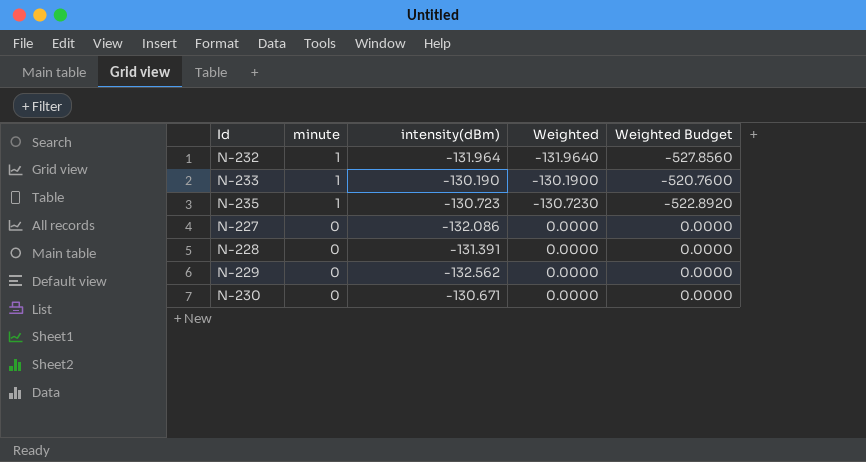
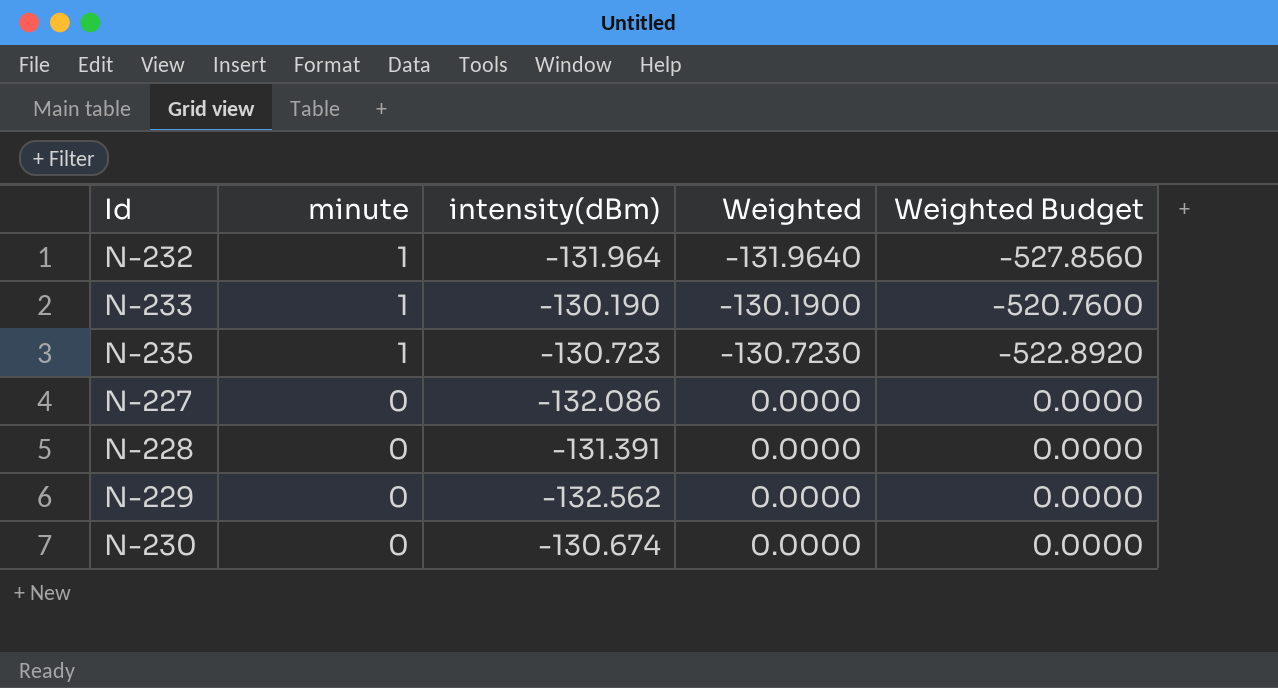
N-230 | intensity(dBm): -130.671 -> -130.674

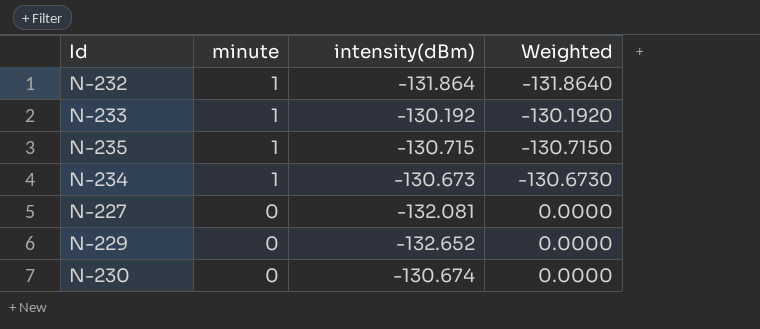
column Weighted Budget | formula: [Weighted] * 4 -> none
row N-228: 0 | -131.391 | 0.0000 | 0.0000 -> none
N-232 | intensity(dBm): -131.964 -> -131.864
N-232 | Weighted: -131.9640 -> -131.8640
N-233 | intensity(dBm): -130.190 -> -130.192
N-233 | Weighted: -130.1900 -> -130.1920
N-235 | intensity(dBm): -130.723 -> -130.715
N-235 | Weighted: -130.7230 -> -130.7150
row N-234: none -> 1 | -130.673 | -130.6730
N-227 | intensity(dBm): -132.086 -> -132.081
N-229 | intensity(dBm): -132.562 -> -132.652

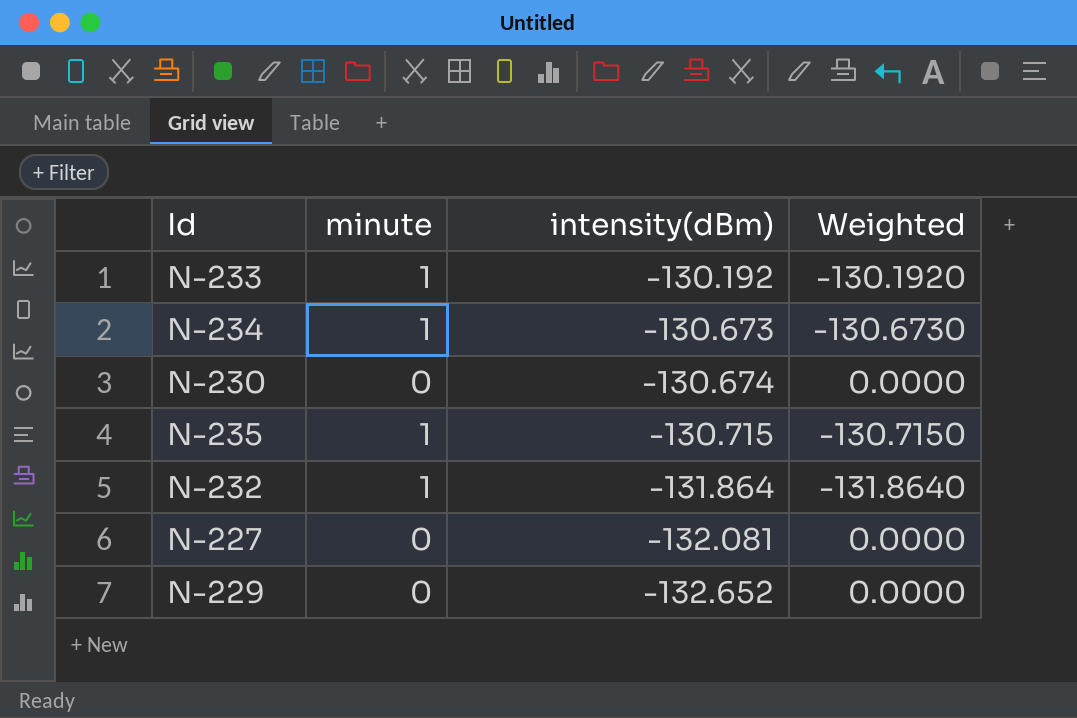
row order: minute descending -> intensity(dBm) descending

